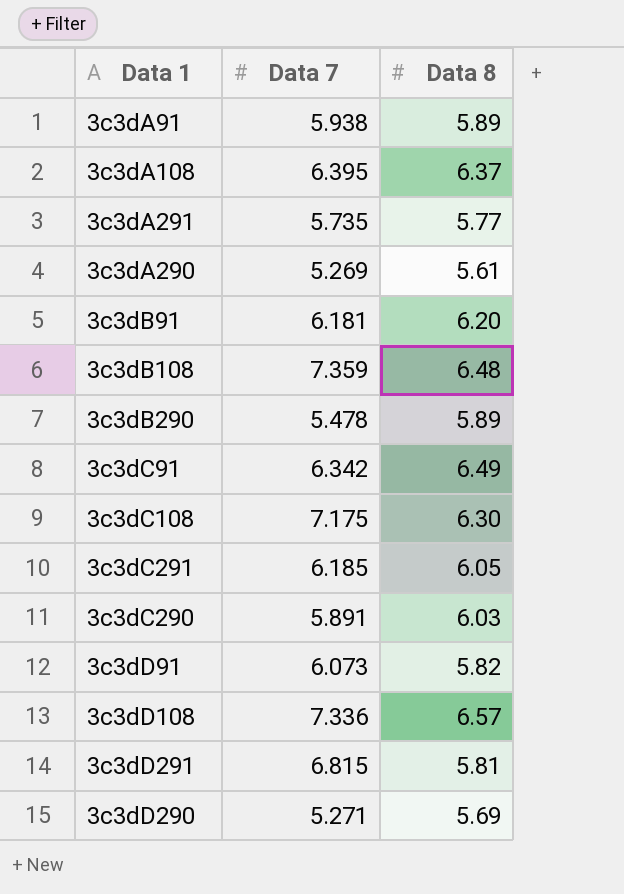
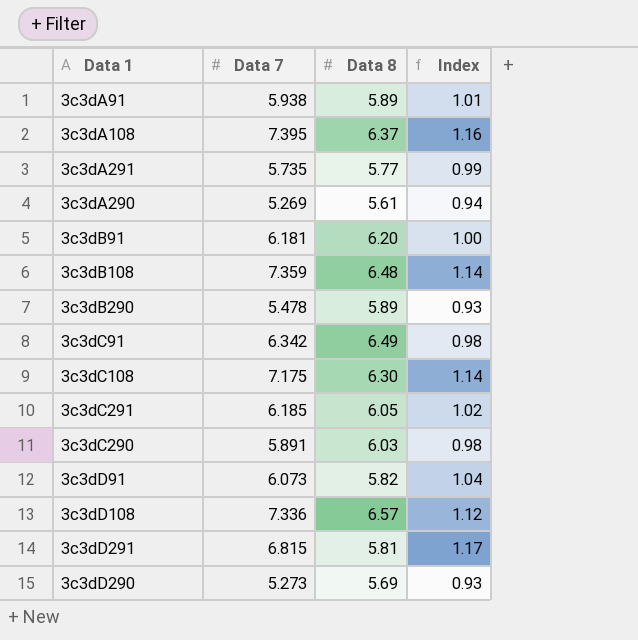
column Index | formula: none -> [Data 7] / [Data 8]
3c3dA108 | Data 7: 6.395 -> 7.395
3c3dD290 | Data 7: 5.271 -> 5.273

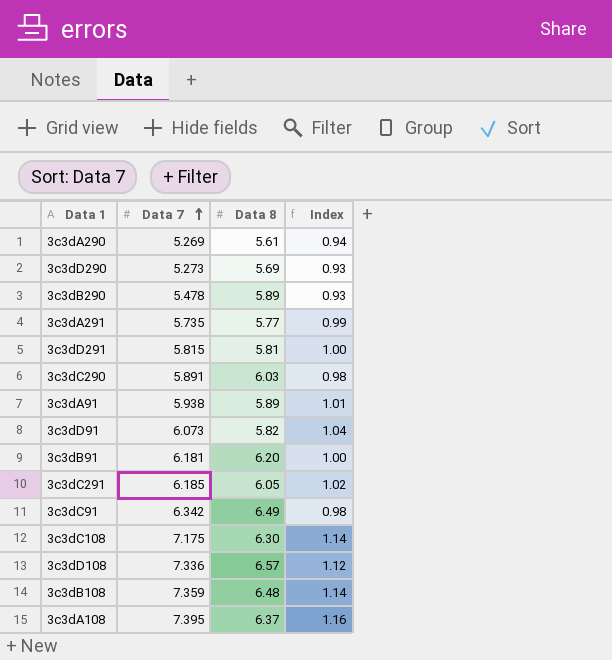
row order: none -> Data 7 ascending
3c3dD291 | Data 7: 6.815 -> 5.815
3c3dD291 | Index: 1.17 -> 1.00

